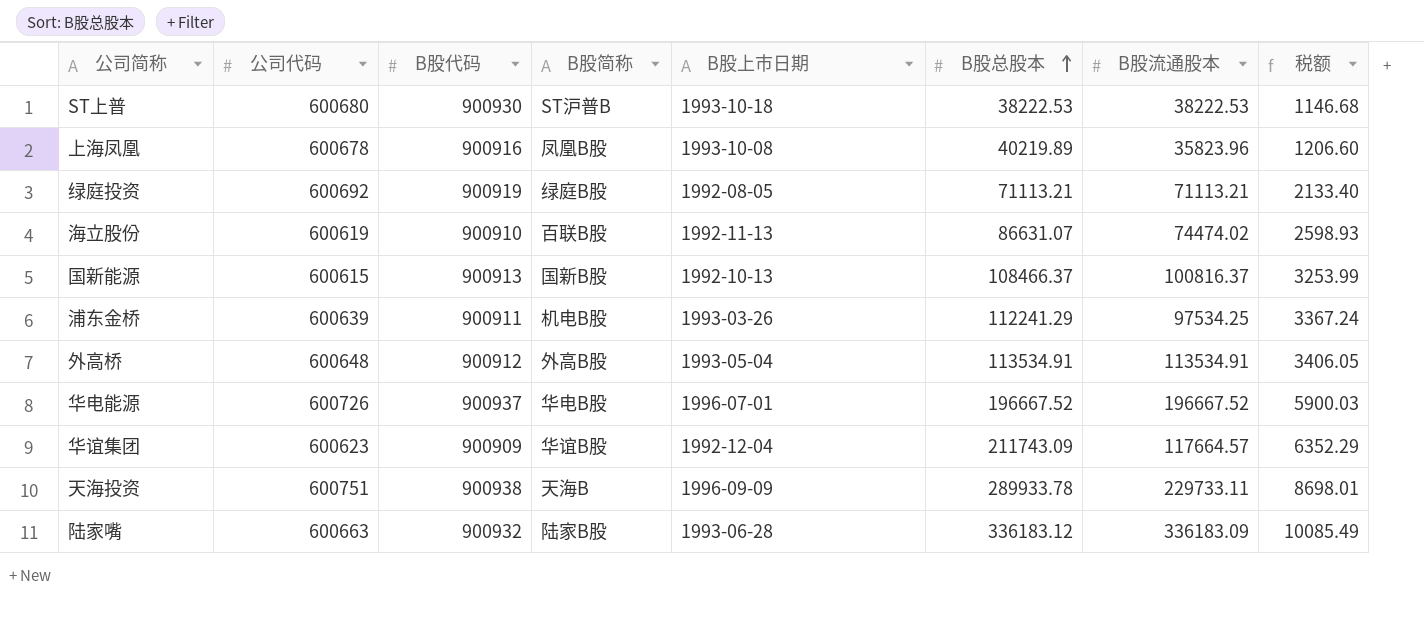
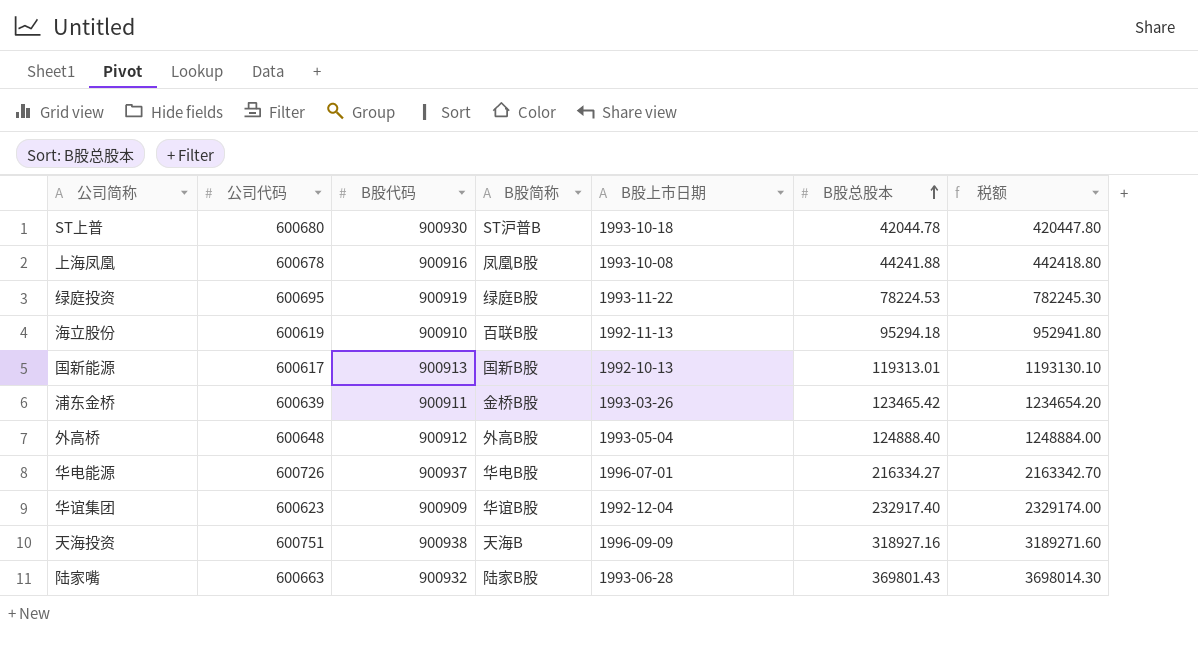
column B股流通股本 | position: 7 -> none
column 税额 | formula: [B股总股本] * 0.03 -> [B股总股本] * 10
ST上普 | B股总股本: 38222.53 -> 42044.78
上海凤凰 | B股总股本: 40219.89 -> 44241.88
绿庭投资 | 公司代码: 600692 -> 600695
绿庭投资 | B股上市日期: 1992-08-05 -> 1993-11-22
绿庭投资 | B股总股本: 71113.21 -> 78224.53
海立股份 | B股总股本: 86631.07 -> 95294.18
国新能源 | 公司代码: 600615 -> 600617
国新能源 | B股总股本: 108466.37 -> 119313.01
浦东金桥 | B股简称: 机电B股 -> 金桥B股
浦东金桥 | B股总股本: 112241.29 -> 123465.42
外高桥 | B股总股本: 113534.91 -> 124888.40
华电能源 | B股总股本: 196667.52 -> 216334.27
华谊集团 | B股总股本: 211743.09 -> 232917.40
天海投资 | B股总股本: 289933.78 -> 318927.16
陆家嘴 | B股总股本: 336183.12 -> 369801.43

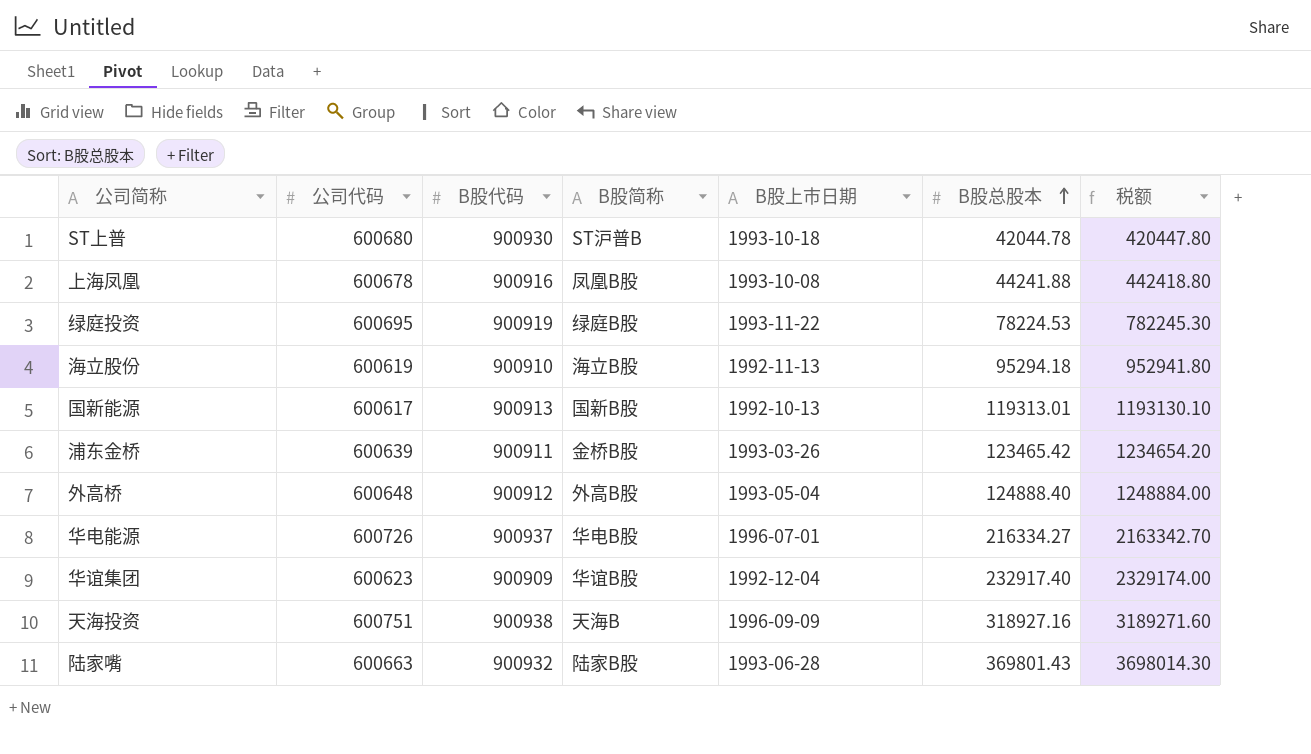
海立股份 | B股简称: 百联B股 -> 海立B股

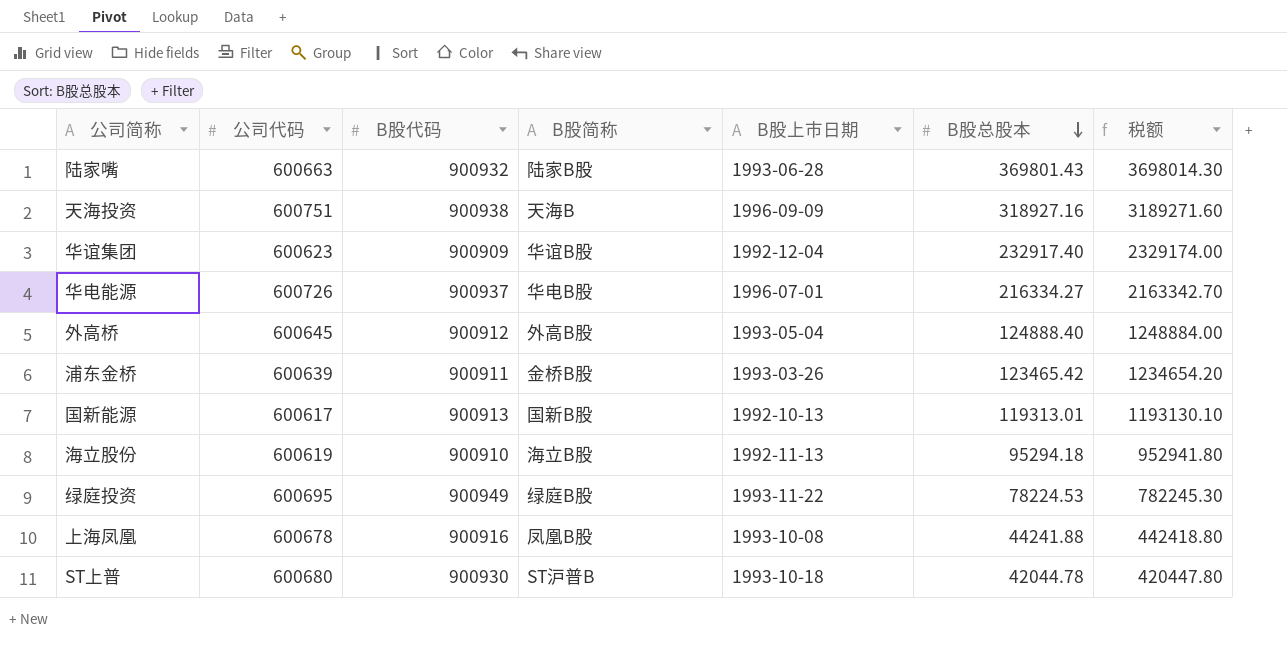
row order: B股总股本 ascending -> B股总股本 descending
外高桥 | 公司代码: 600648 -> 600645
绿庭投资 | B股代码: 900919 -> 900949

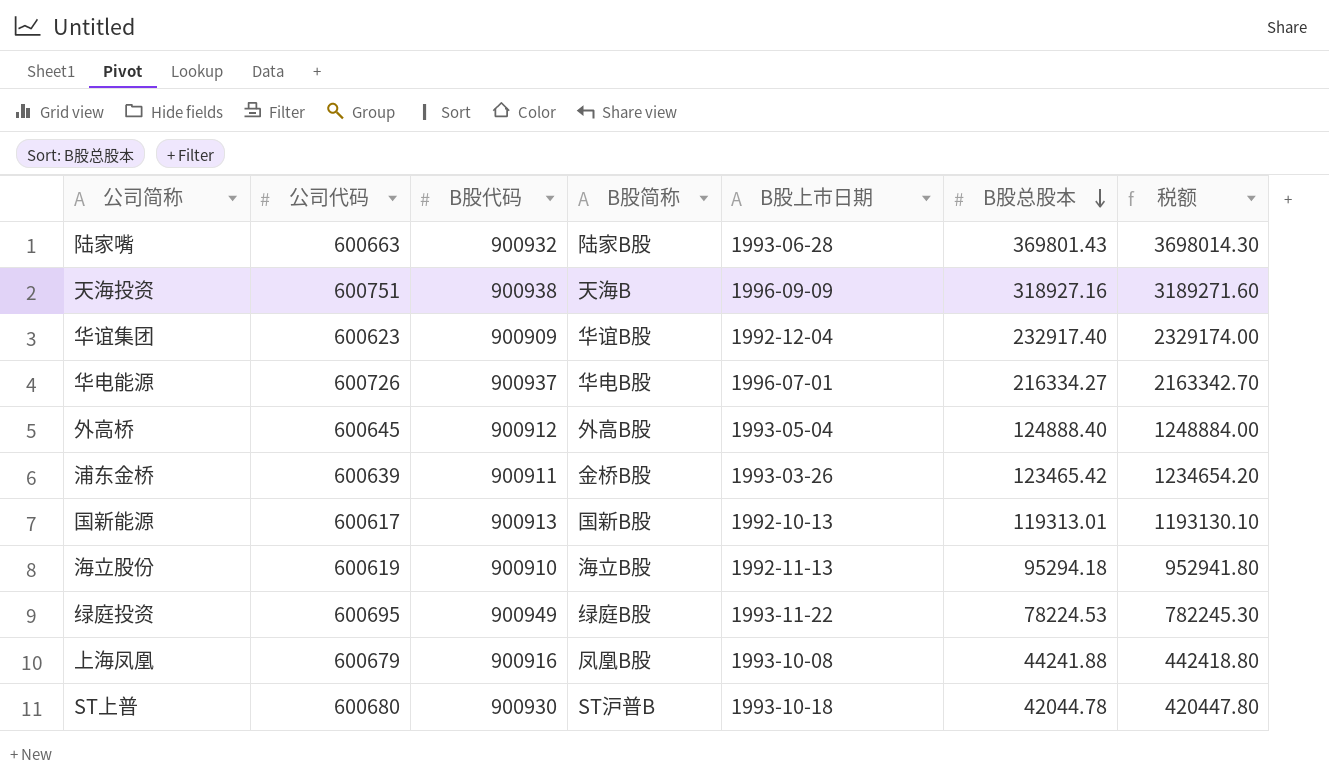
上海凤凰 | 公司代码: 600678 -> 600679

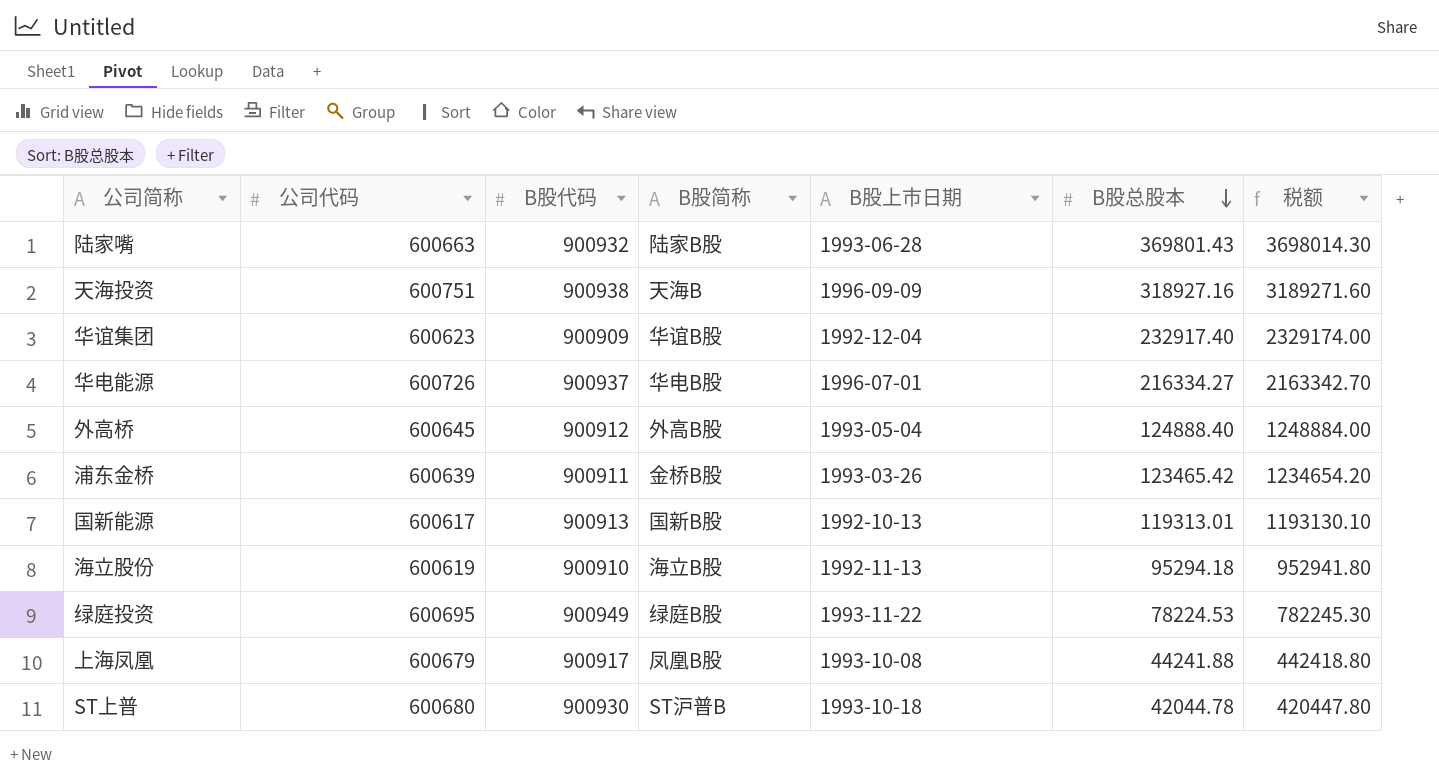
上海凤凰 | B股代码: 900916 -> 900917

